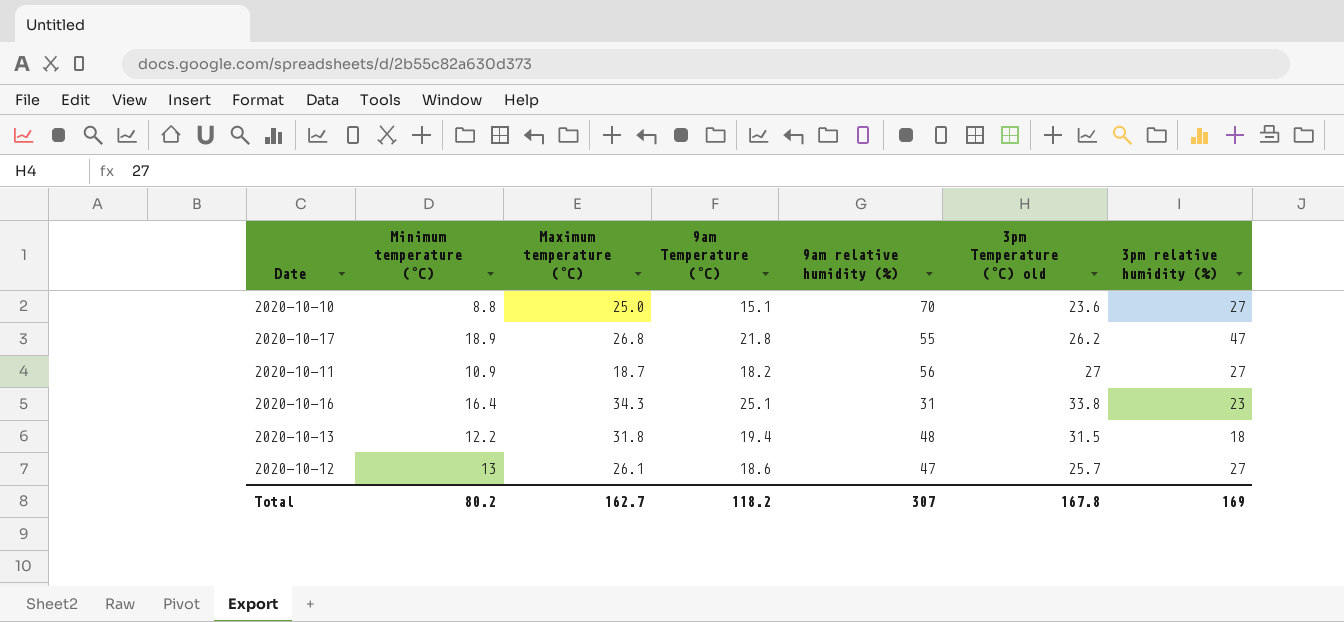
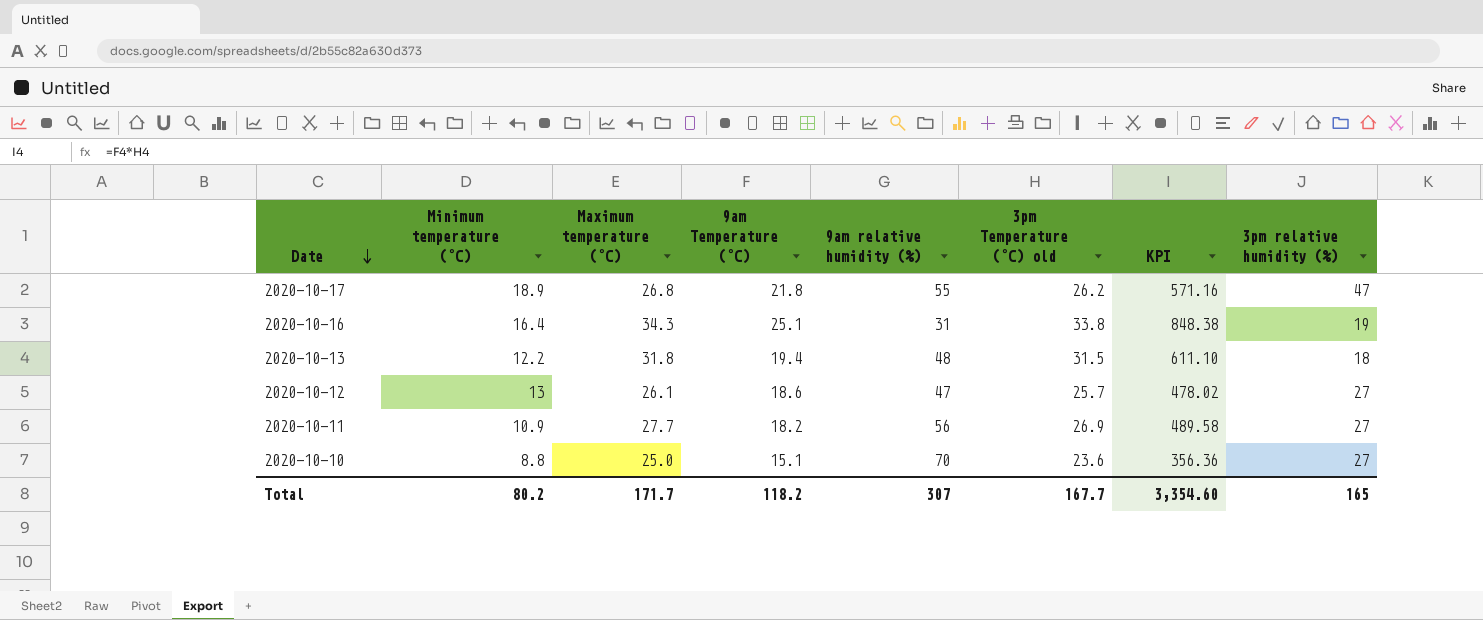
row order: none -> Date descending
column KPI | formula: none -> [9am Temperature (°C)] * [3pm Temperature (°C) old]
2020-10-16 | 3pm relative humidity (%): 23 -> 19
2020-10-11 | Maximum temperature (°C): 18.7 -> 27.7
2020-10-11 | 3pm Temperature (°C) old: 27 -> 26.9
Total | Maximum temperature (°C): 162.7 -> 171.7
Total | 3pm Temperature (°C) old: 167.8 -> 167.7
Total | 3pm relative humidity (%): 169 -> 165

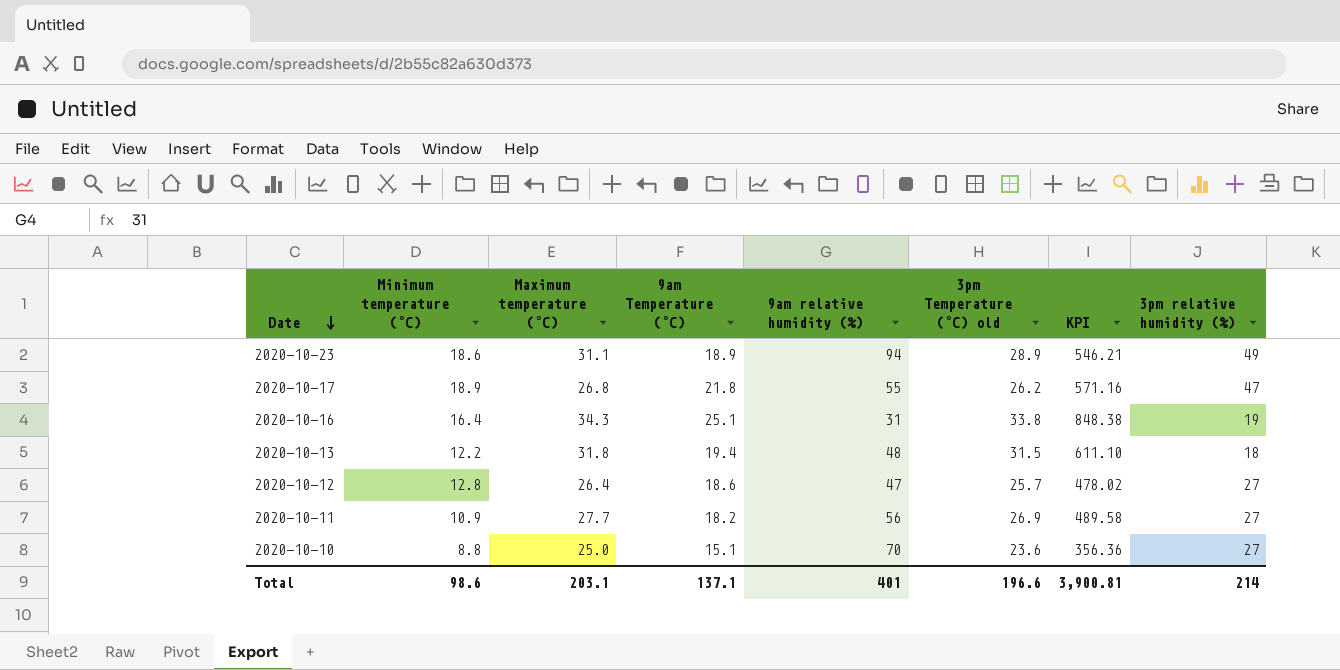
row 2020-10-23: none -> 18.6 | 31.1 | 18.9 | 94 | 28.9 | 546.21 | 49
2020-10-12 | Minimum temperature (°C): 13 -> 12.8
2020-10-12 | Maximum temperature (°C): 26.1 -> 26.4
Total | Minimum temperature (°C): 80.2 -> 98.6
Total | Maximum temperature (°C): 171.7 -> 203.1
Total | 9am Temperature (°C): 118.2 -> 137.1
Total | 9am relative humidity (%): 307 -> 401
Total | 3pm Temperature (°C) old: 167.7 -> 196.6
Total | KPI: 3,354.60 -> 3,900.81
Total | 3pm relative humidity (%): 165 -> 214

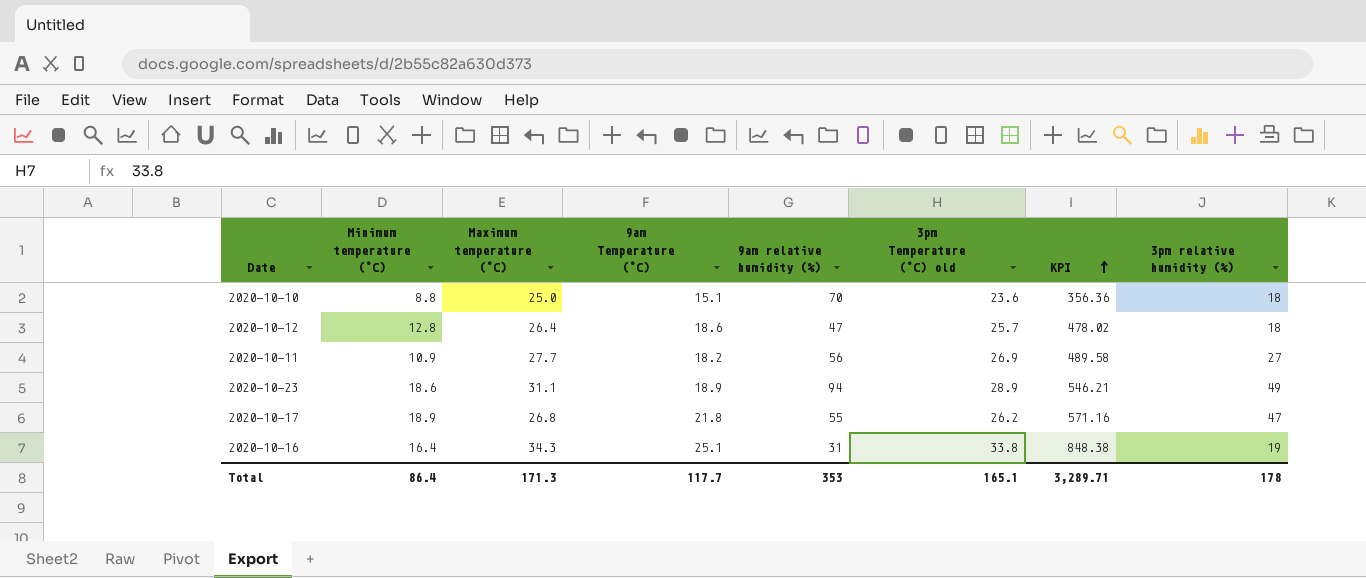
row order: Date descending -> KPI ascending
row 2020-10-13: 12.2 | 31.8 | 19.4 | 48 | 31.5 | 611.10 | 18 -> none
2020-10-10 | 3pm relative humidity (%): 27 -> 18
2020-10-12 | 3pm relative humidity (%): 27 -> 18
Total | Minimum temperature (°C): 98.6 -> 86.4
Total | Maximum temperature (°C): 203.1 -> 171.3
Total | 9am Temperature (°C): 137.1 -> 117.7
Total | 9am relative humidity (%): 401 -> 353
Total | 3pm Temperature (°C) old: 196.6 -> 165.1
Total | KPI: 3,900.81 -> 3,289.71
Total | 3pm relative humidity (%): 214 -> 178

